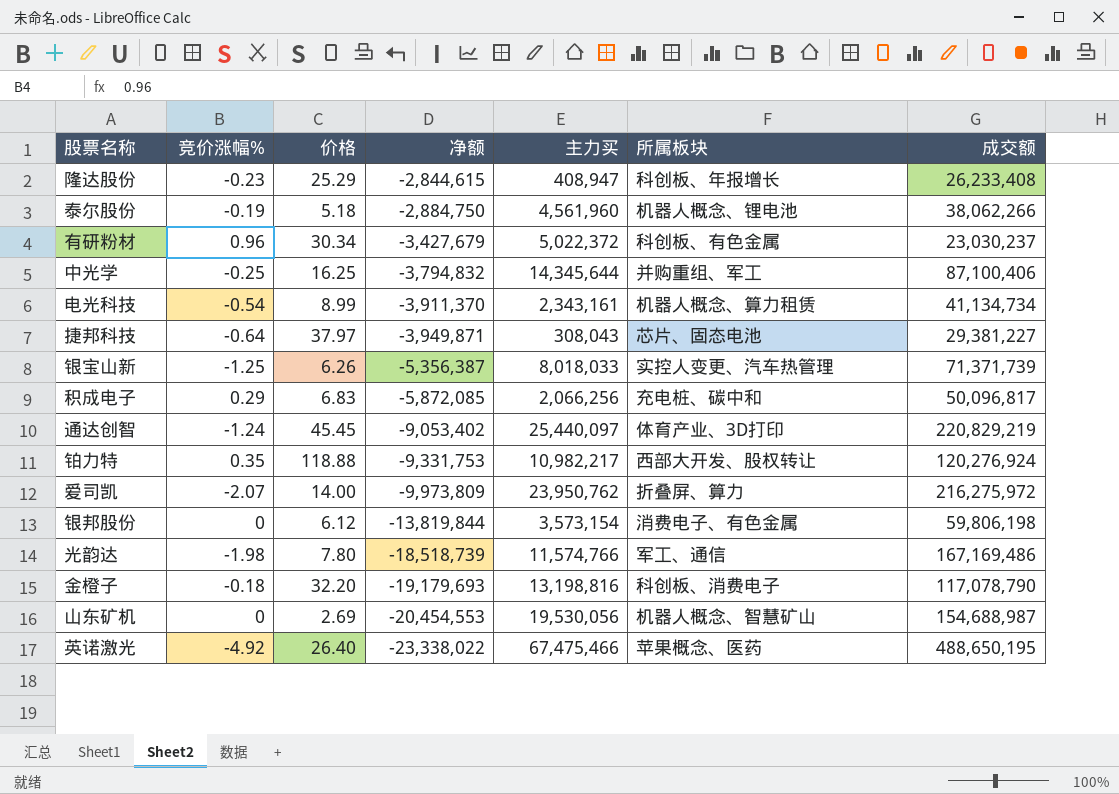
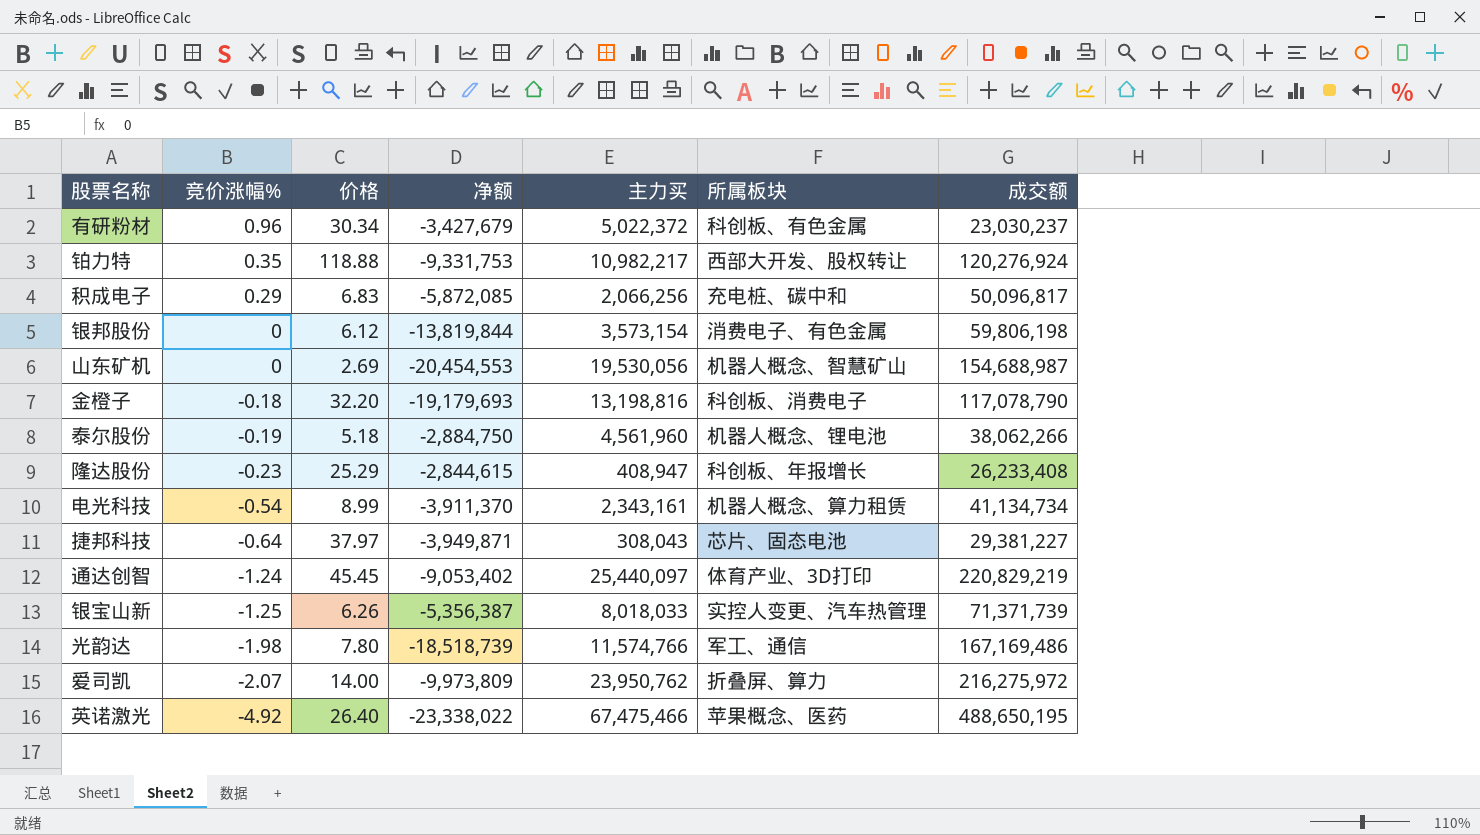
row order: 净额 descending -> 竞价涨幅% descending
row 中光学: -0.25 | 16.25 | -3,794,832 | 14,345,644 | 并购重组、军工 | 87,100,406 -> none

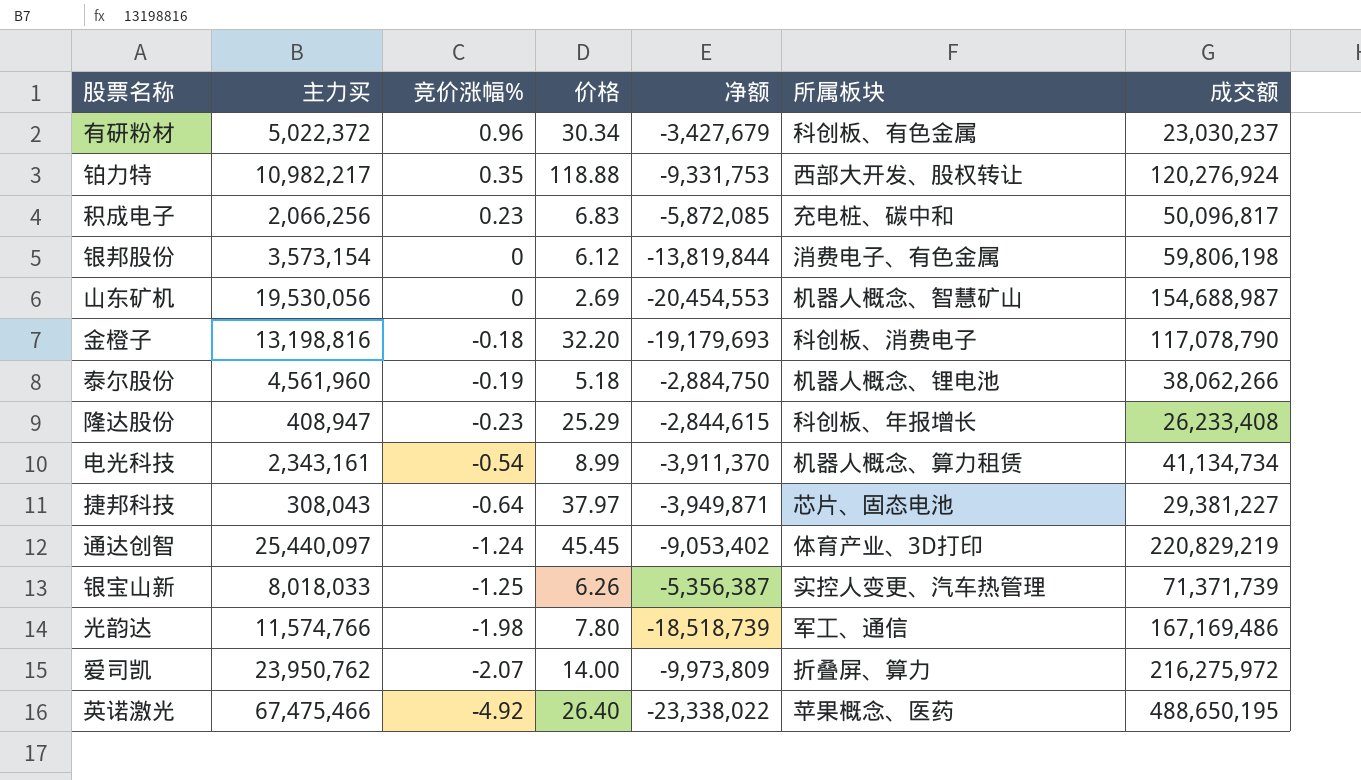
column 主力买 | position: 5 -> 2
积成电子 | 竞价涨幅%: 0.29 -> 0.23

